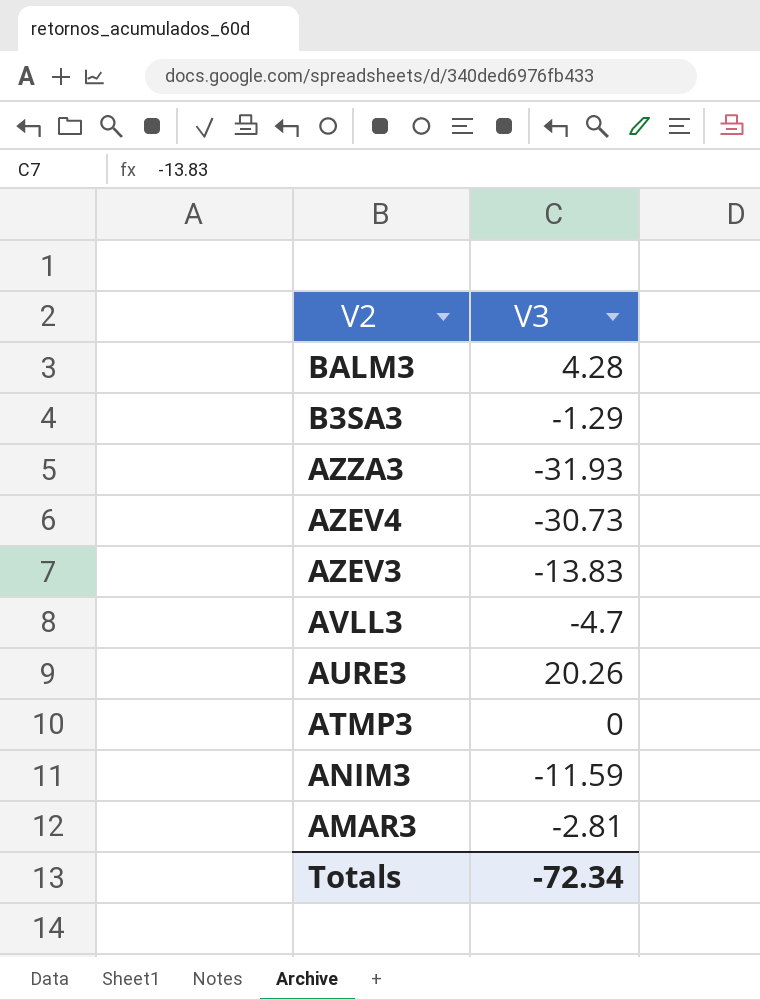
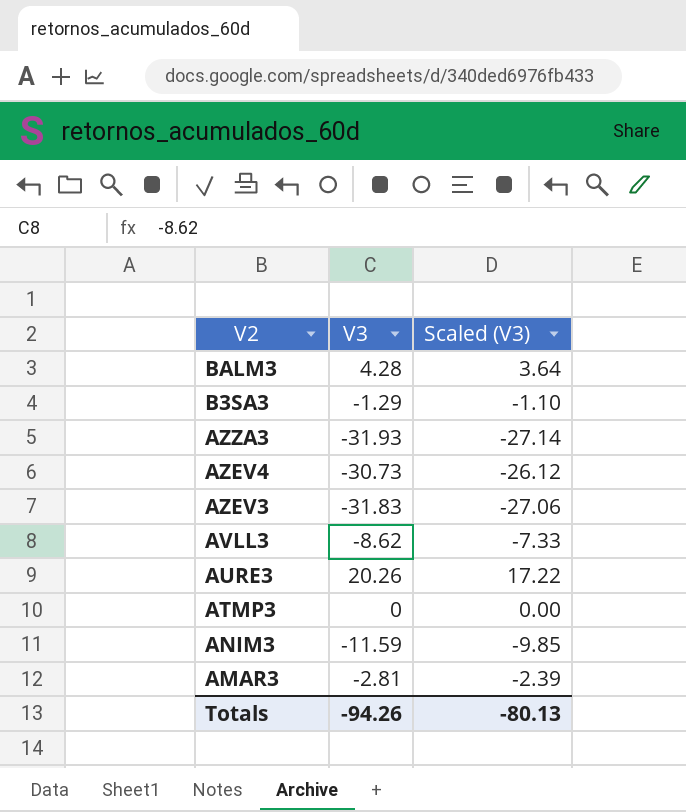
column Scaled (V3) | formula: none -> [V3] * 0.85
AZEV3 | V3: -13.83 -> -31.83
AVLL3 | V3: -4.7 -> -8.62
Totals | V3: -72.34 -> -94.26

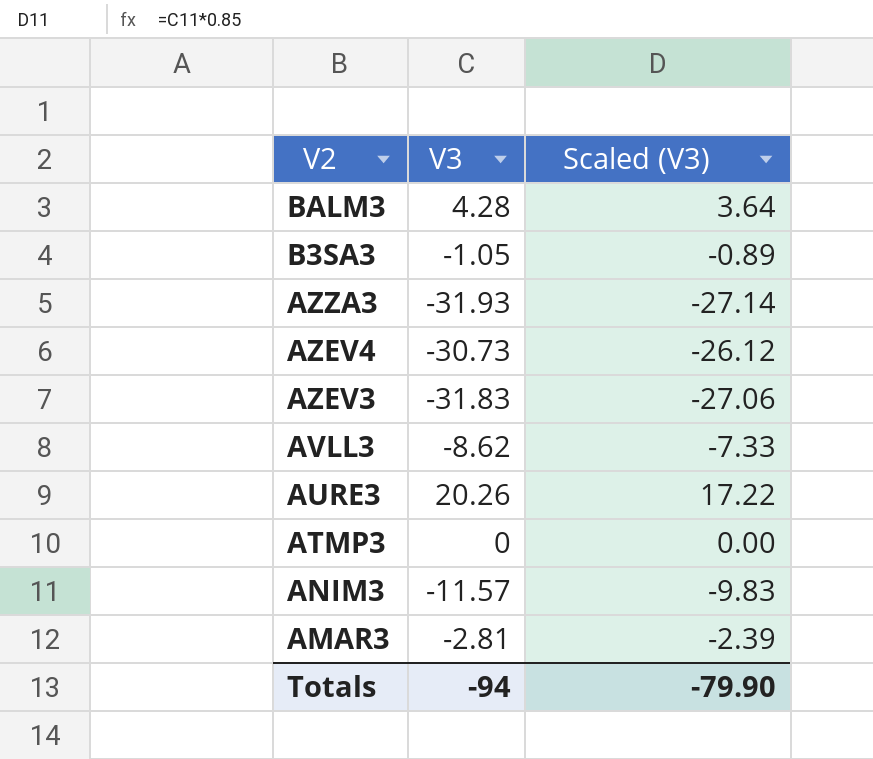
B3SA3 | V3: -1.29 -> -1.05
B3SA3 | Scaled (V3): -1.10 -> -0.89
ANIM3 | V3: -11.59 -> -11.57
ANIM3 | Scaled (V3): -9.85 -> -9.83
Totals | V3: -94.26 -> -94
Totals | Scaled (V3): -80.13 -> -79.90

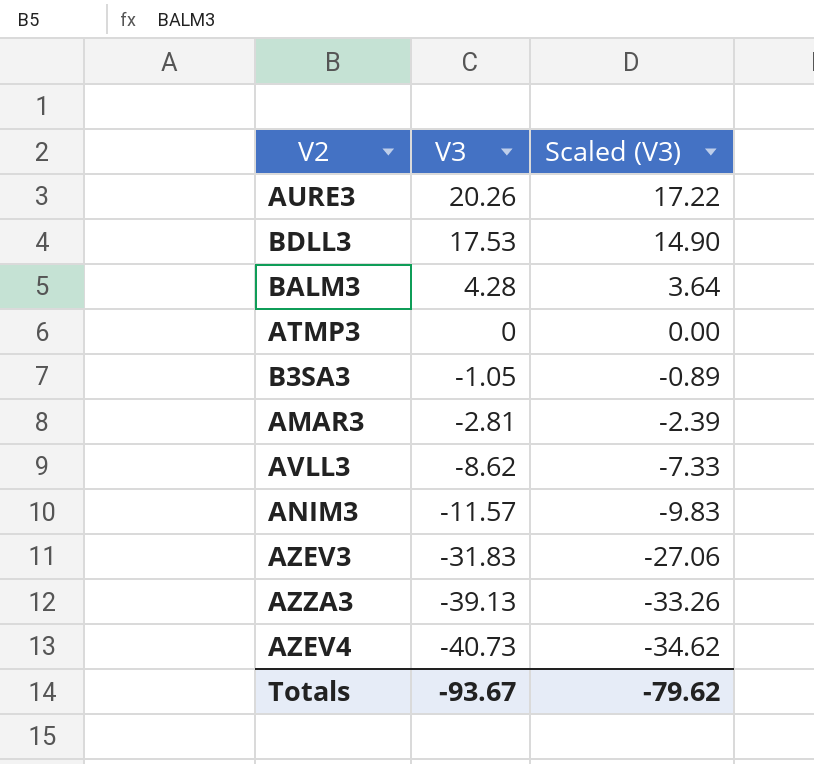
row order: V2 descending -> V3 descending
row BDLL3: none -> 17.53 | 14.90
AZZA3 | V3: -31.93 -> -39.13
AZZA3 | Scaled (V3): -27.14 -> -33.26
AZEV4 | V3: -30.73 -> -40.73
AZEV4 | Scaled (V3): -26.12 -> -34.62
Totals | V3: -94 -> -93.67
Totals | Scaled (V3): -79.90 -> -79.62

